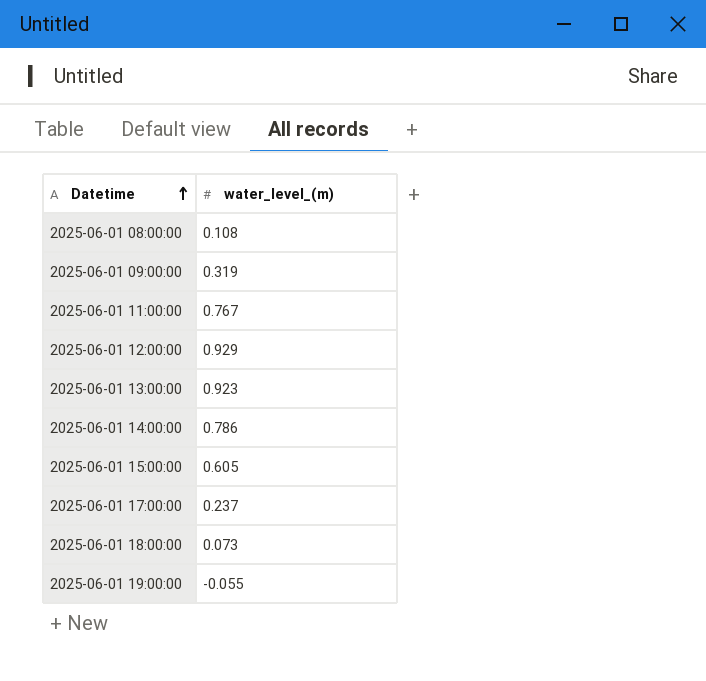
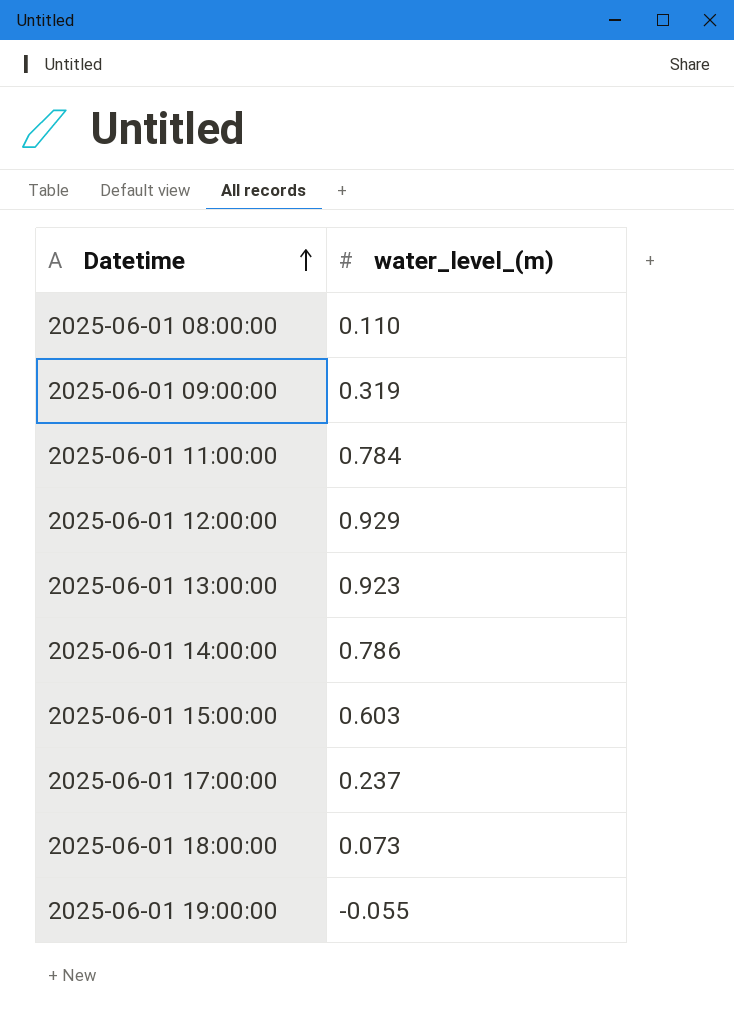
2025-06-01 08:00:00 | water_level_(m): 0.108 -> 0.110
2025-06-01 11:00:00 | water_level_(m): 0.767 -> 0.784
2025-06-01 15:00:00 | water_level_(m): 0.605 -> 0.603

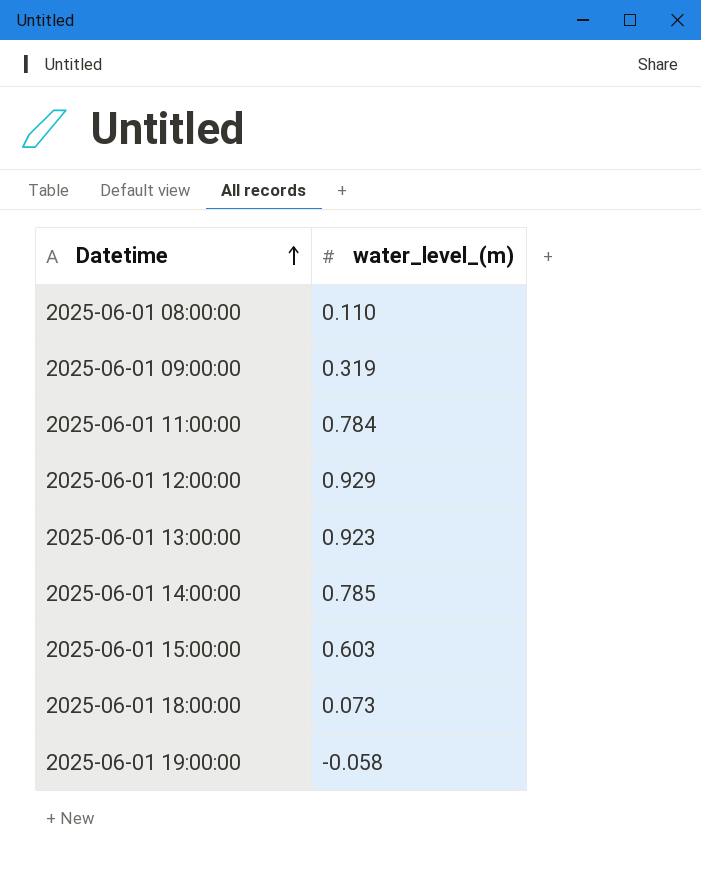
row 2025-06-01 17:00:00: 0.237 -> none
2025-06-01 14:00:00 | water_level_(m): 0.786 -> 0.785
2025-06-01 19:00:00 | water_level_(m): -0.055 -> -0.058

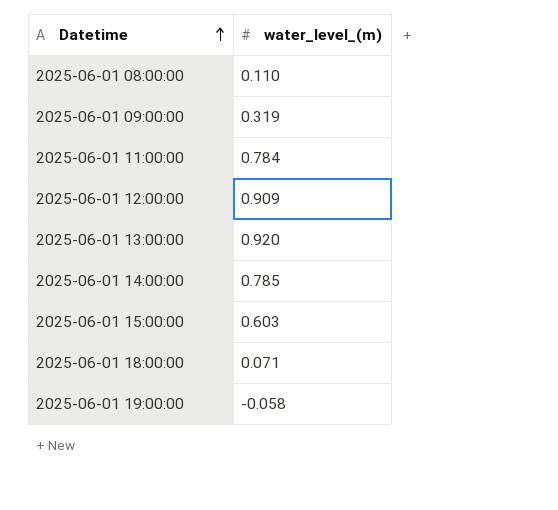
2025-06-01 12:00:00 | water_level_(m): 0.929 -> 0.909
2025-06-01 13:00:00 | water_level_(m): 0.923 -> 0.920
2025-06-01 18:00:00 | water_level_(m): 0.073 -> 0.071

